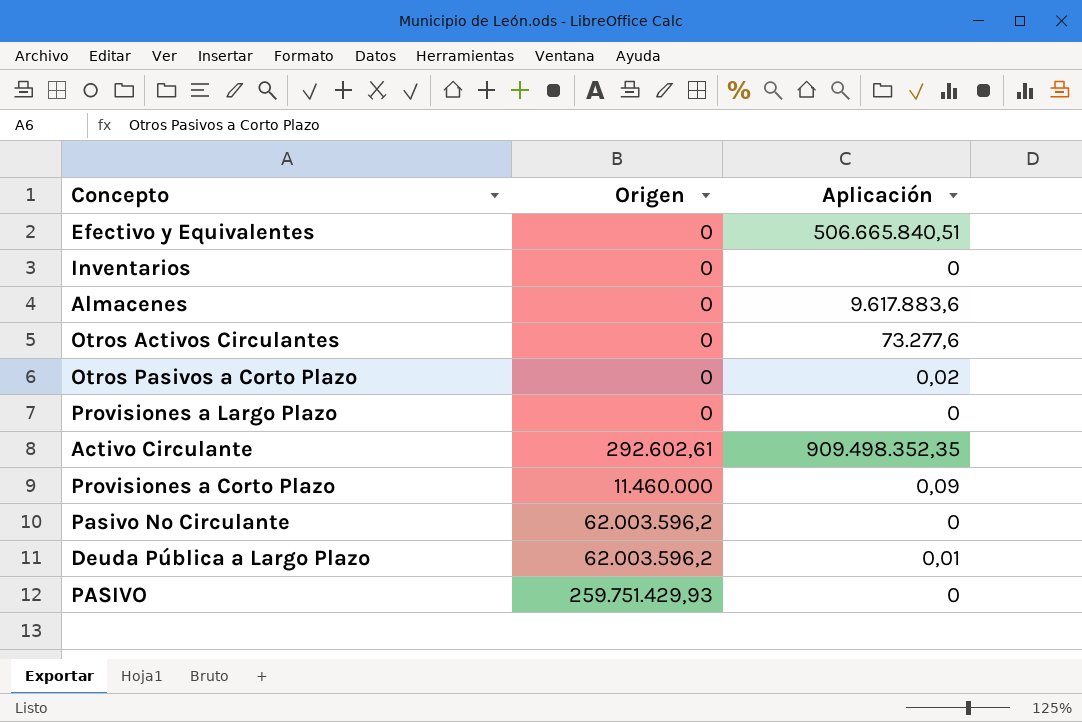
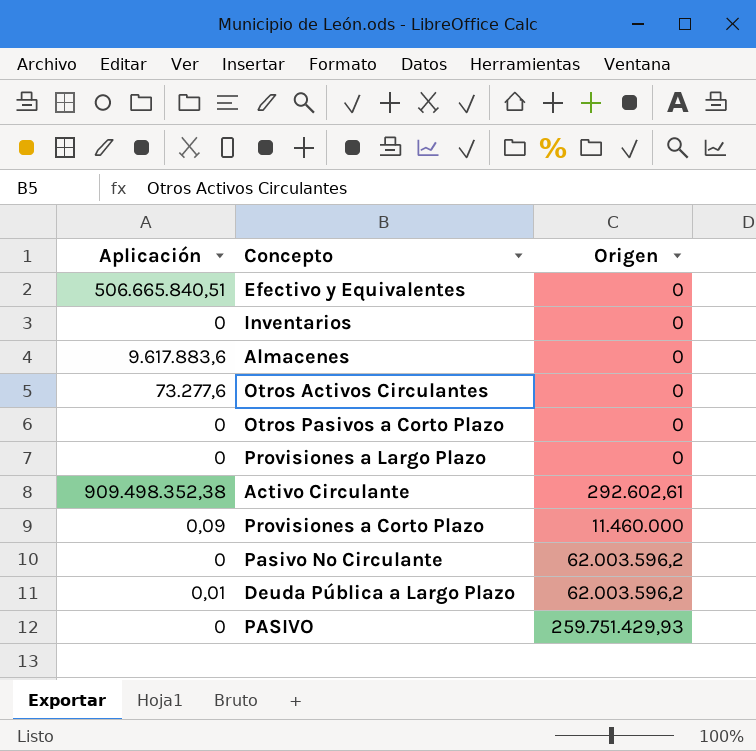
column Aplicación | position: 3 -> 1
Otros Pasivos a Corto Plazo | Aplicación: 0,02 -> 0
Activo Circulante | Aplicación: 909.498.352,35 -> 909.498.352,38

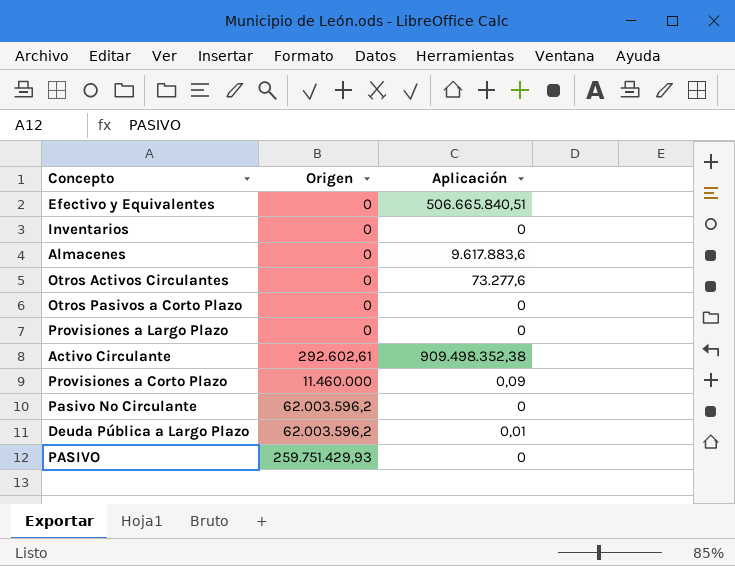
column Aplicación | position: 1 -> 3

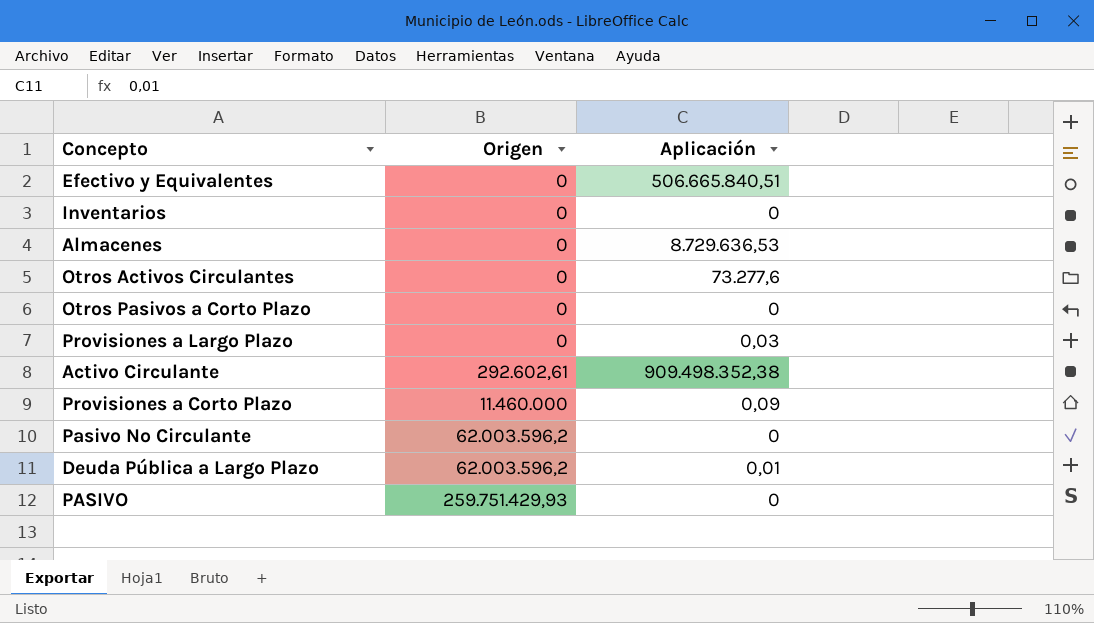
Almacenes | Aplicación: 9.617.883,6 -> 8.729.636,53
Provisiones a Largo Plazo | Aplicación: 0 -> 0,03

